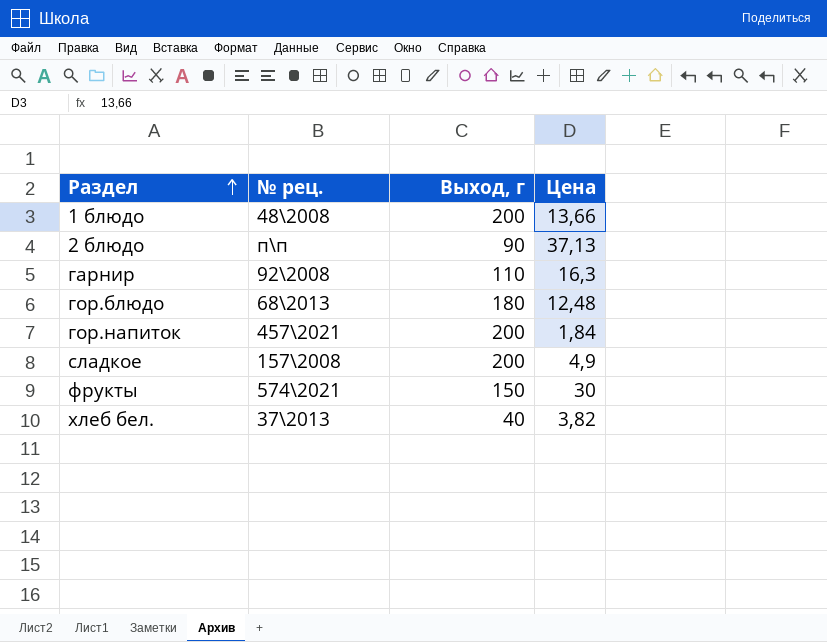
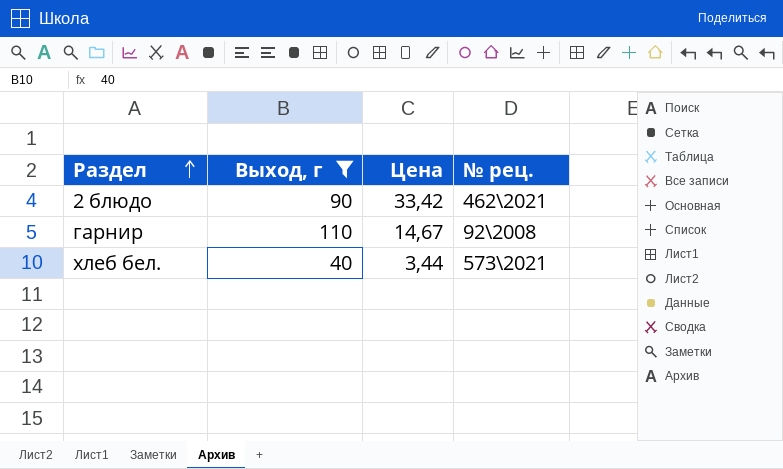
filter: none -> Выход, г <= 110
column № рец. | position: 2 -> 4
2 блюдо | Цена: 37,13 -> 33,42
2 блюдо | № рец.: п\п -> 462\2021
гарнир | Цена: 16,3 -> 14,67
хлеб бел. | Цена: 3,82 -> 3,44
хлеб бел. | № рец.: 37\2013 -> 573\2021

